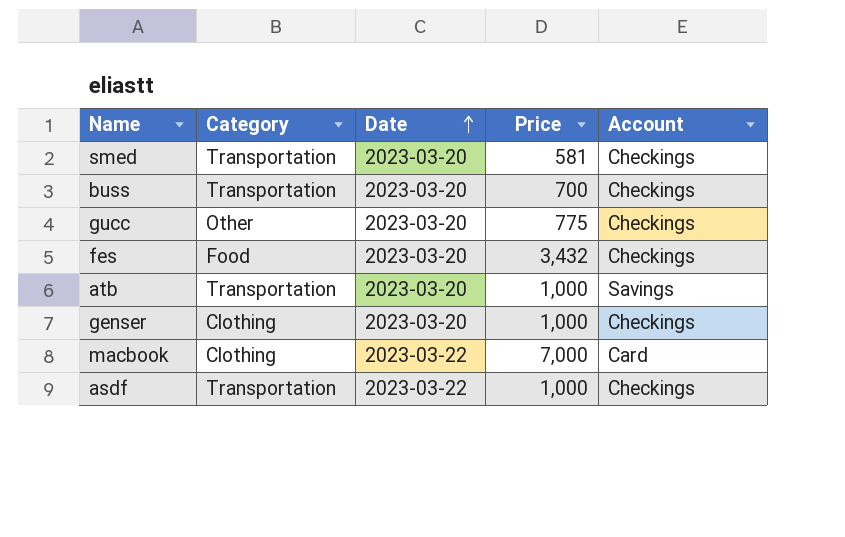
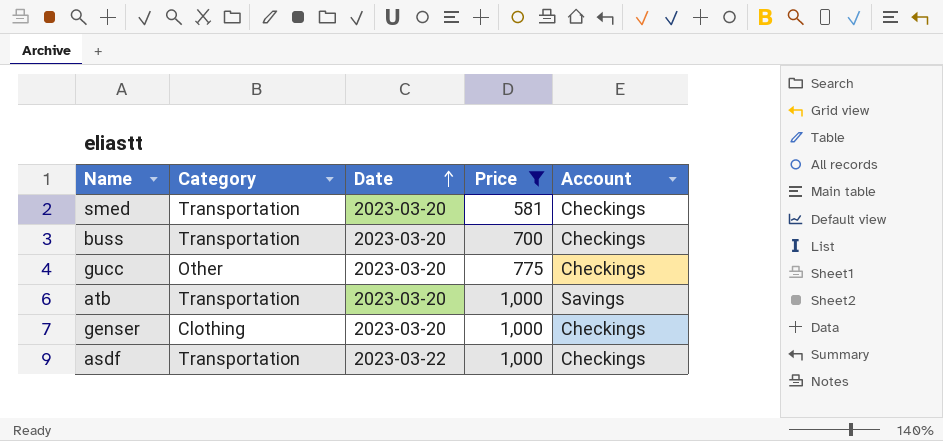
filter: none -> Price <= 1,000

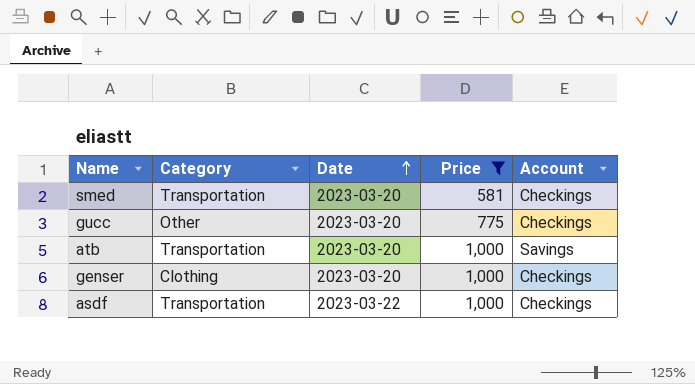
row buss: Transportation | 2023-03-20 | 700 | Checkings -> none

